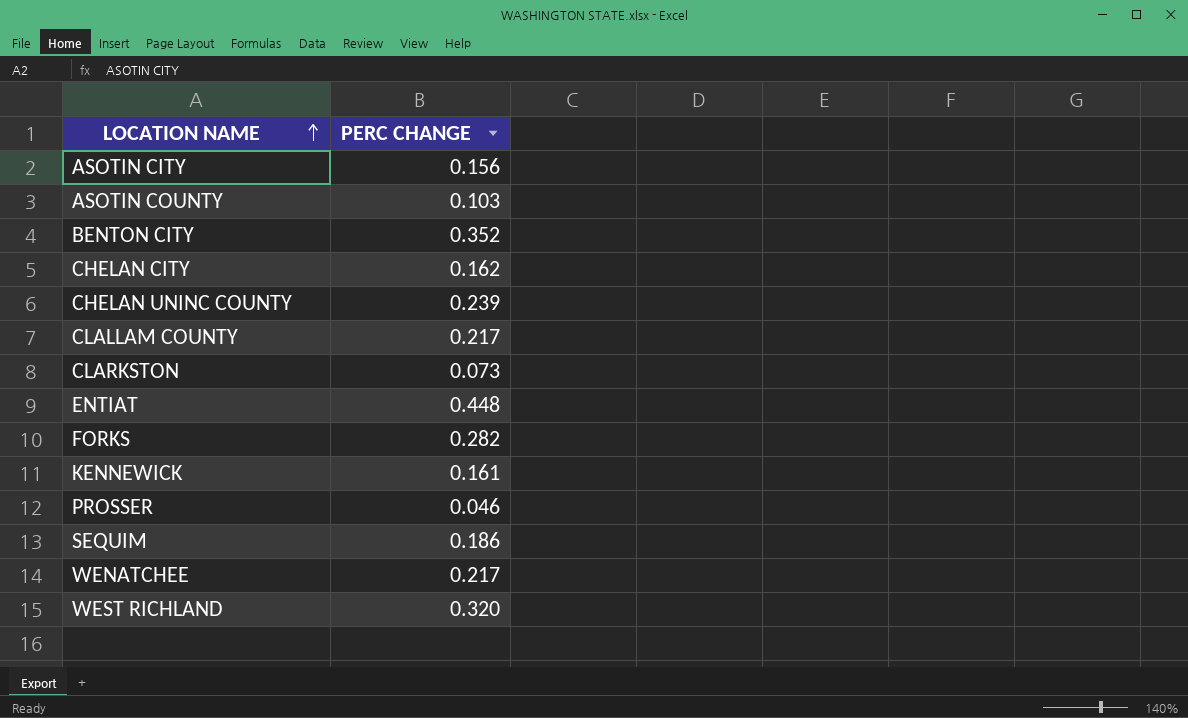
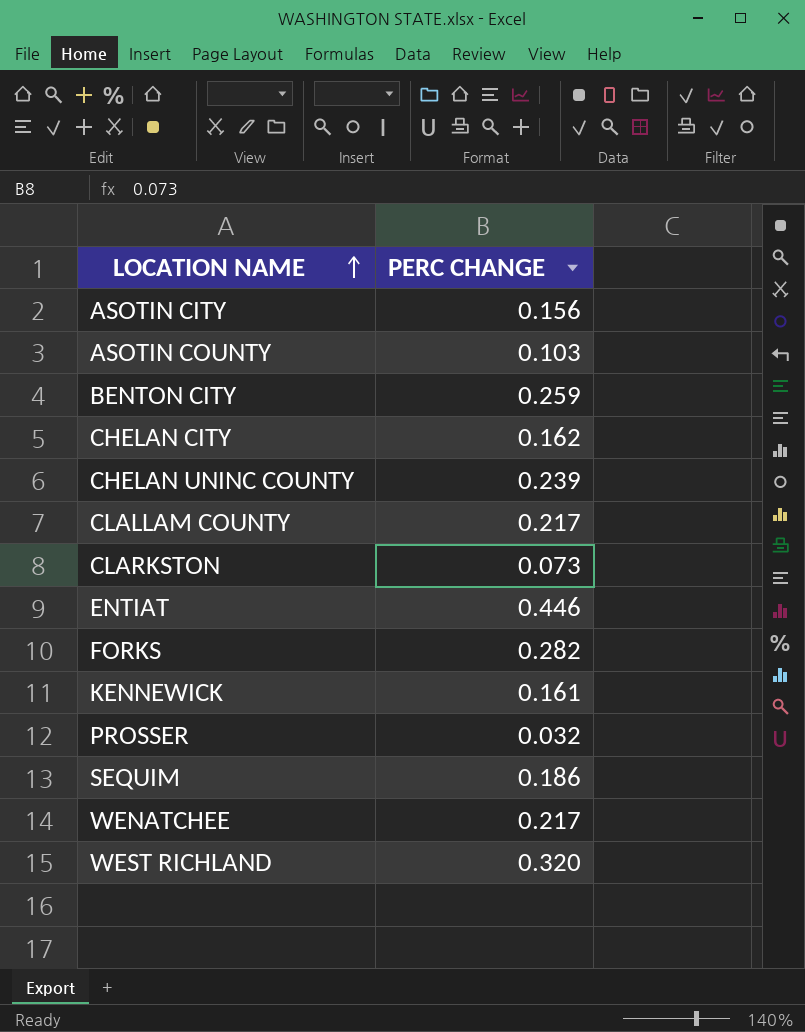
BENTON CITY | PERC CHANGE: 0.352 -> 0.259
ENTIAT | PERC CHANGE: 0.448 -> 0.446
PROSSER | PERC CHANGE: 0.046 -> 0.032

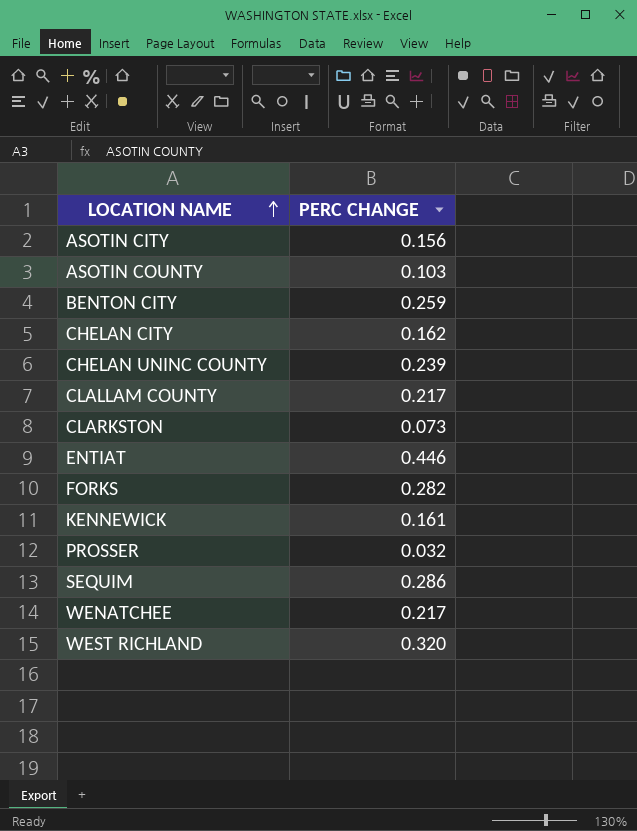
SEQUIM | PERC CHANGE: 0.186 -> 0.286

